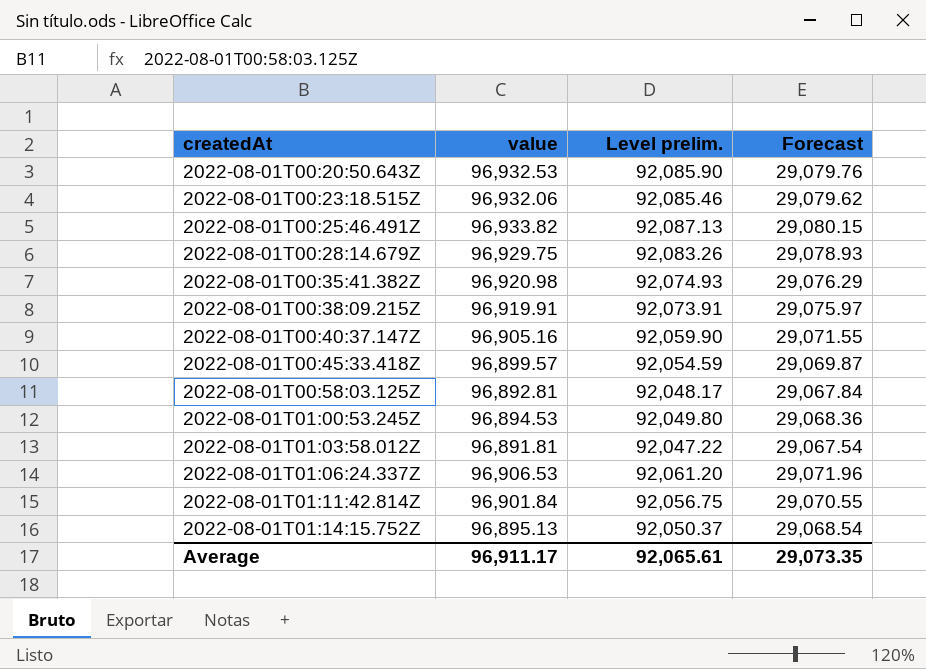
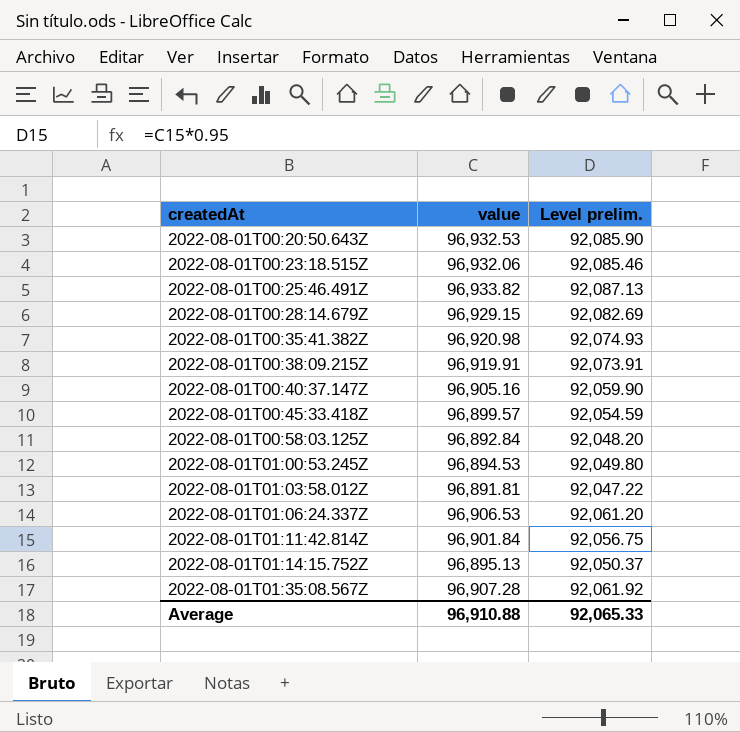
column Forecast | formula: [value] * 0.3 -> none
2022-08-01T00:28:14.679Z | value: 96,929.75 -> 96,929.15
2022-08-01T00:28:14.679Z | Level prelim.: 92,083.26 -> 92,082.69
2022-08-01T00:58:03.125Z | value: 96,892.81 -> 96,892.84
2022-08-01T00:58:03.125Z | Level prelim.: 92,048.17 -> 92,048.20
row 2022-08-01T01:35:08.567Z: none -> 96,907.28 | 92,061.92
Average | value: 96,911.17 -> 96,910.88
Average | Level prelim.: 92,065.61 -> 92,065.33

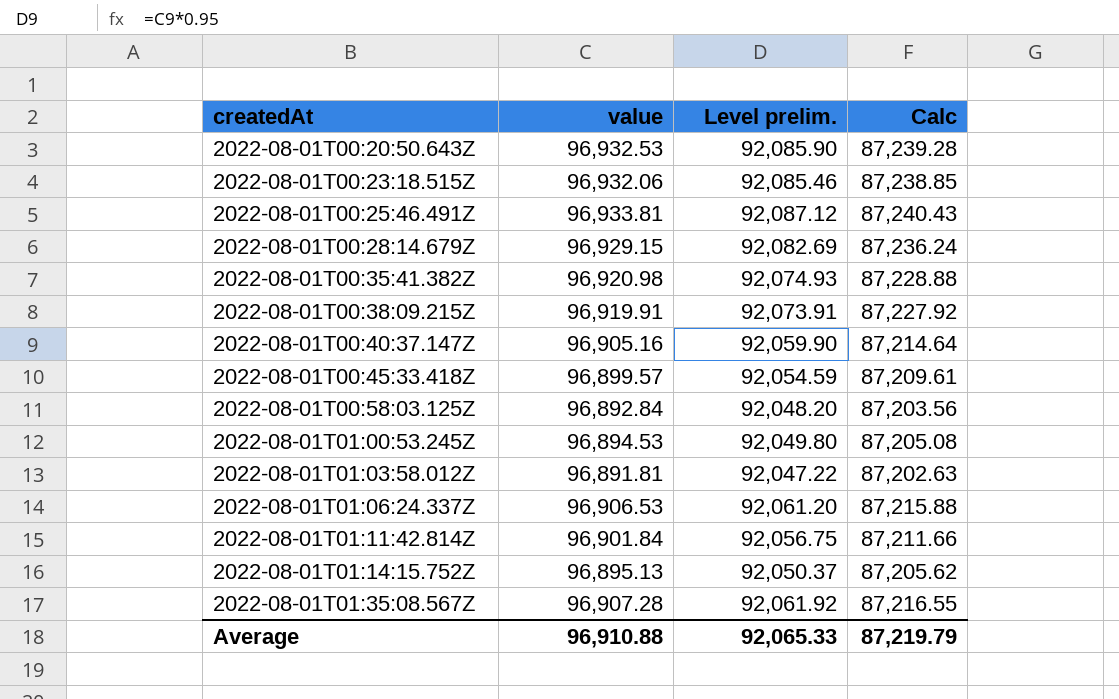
column Calc | formula: none -> [value] * 0.9
2022-08-01T00:25:46.491Z | value: 96,933.82 -> 96,933.81
2022-08-01T00:25:46.491Z | Level prelim.: 92,087.13 -> 92,087.12

